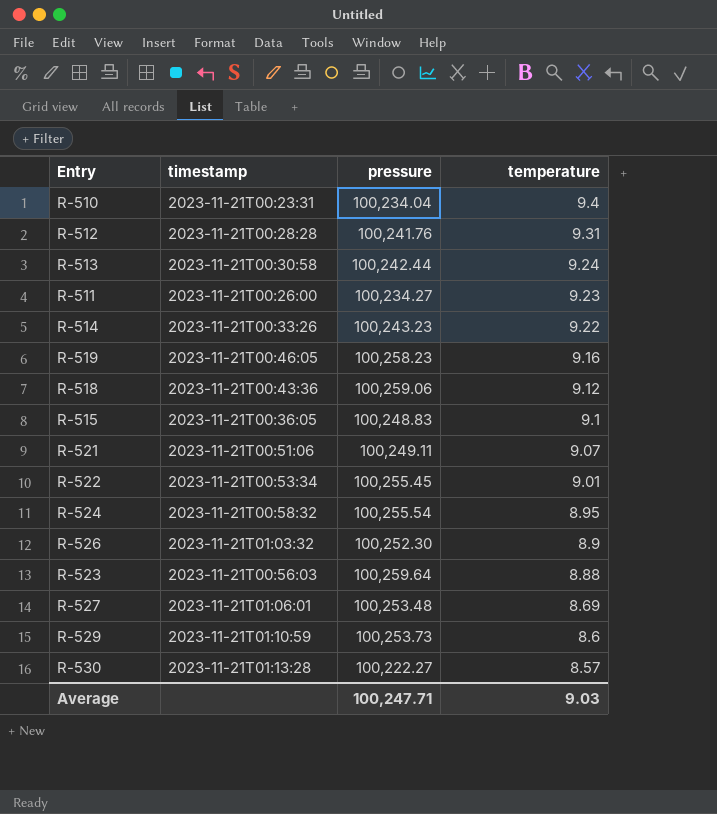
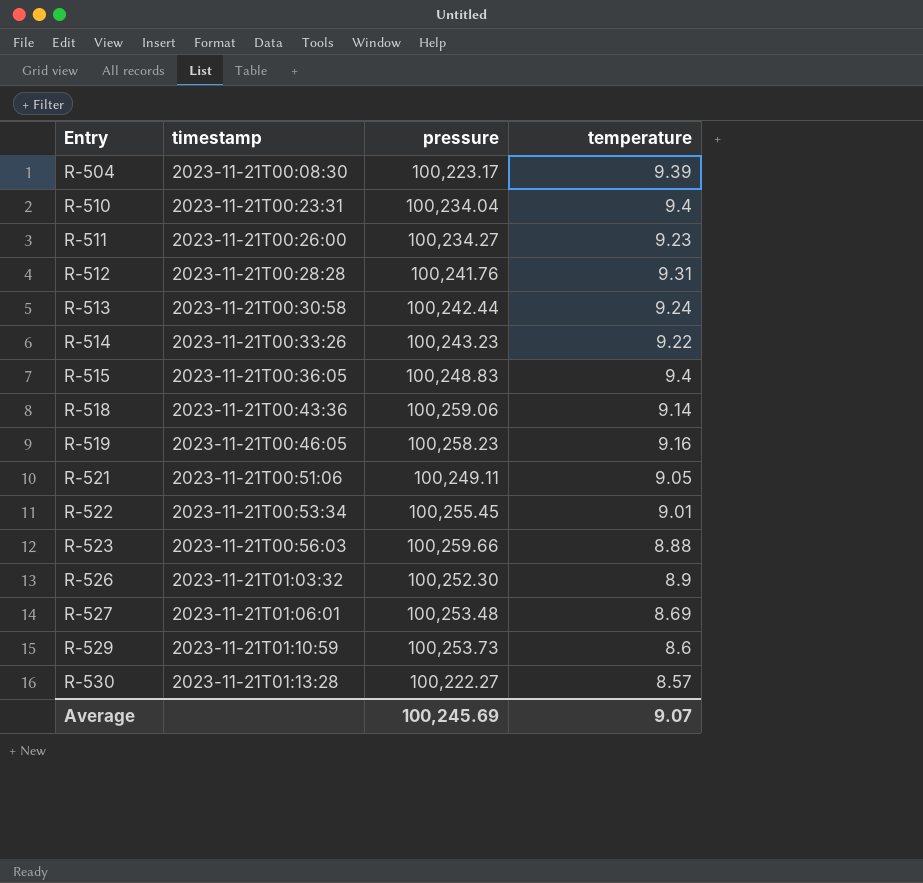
row order: temperature descending -> Entry ascending
row R-524: 2023-11-21T00:58:32 | 100,255.54 | 8.95 -> none
row R-504: none -> 2023-11-21T00:08:30 | 100,223.17 | 9.39
R-515 | temperature: 9.1 -> 9.4
R-518 | temperature: 9.12 -> 9.14
R-521 | temperature: 9.07 -> 9.05
R-523 | pressure: 100,259.64 -> 100,259.66
Average | pressure: 100,247.71 -> 100,245.69
Average | temperature: 9.03 -> 9.07

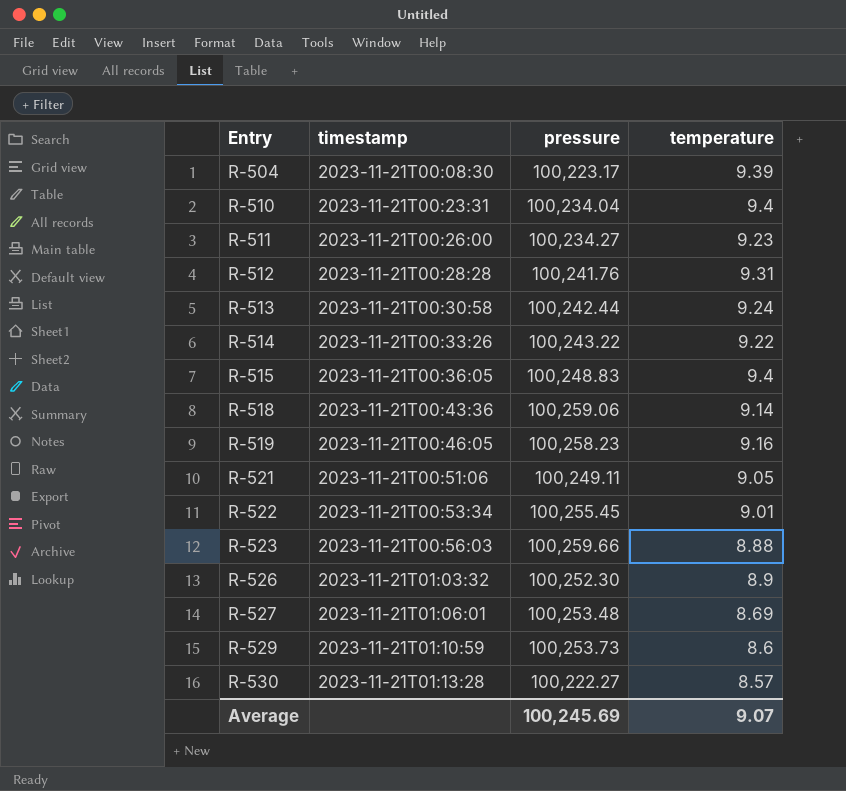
R-514 | pressure: 100,243.23 -> 100,243.22

